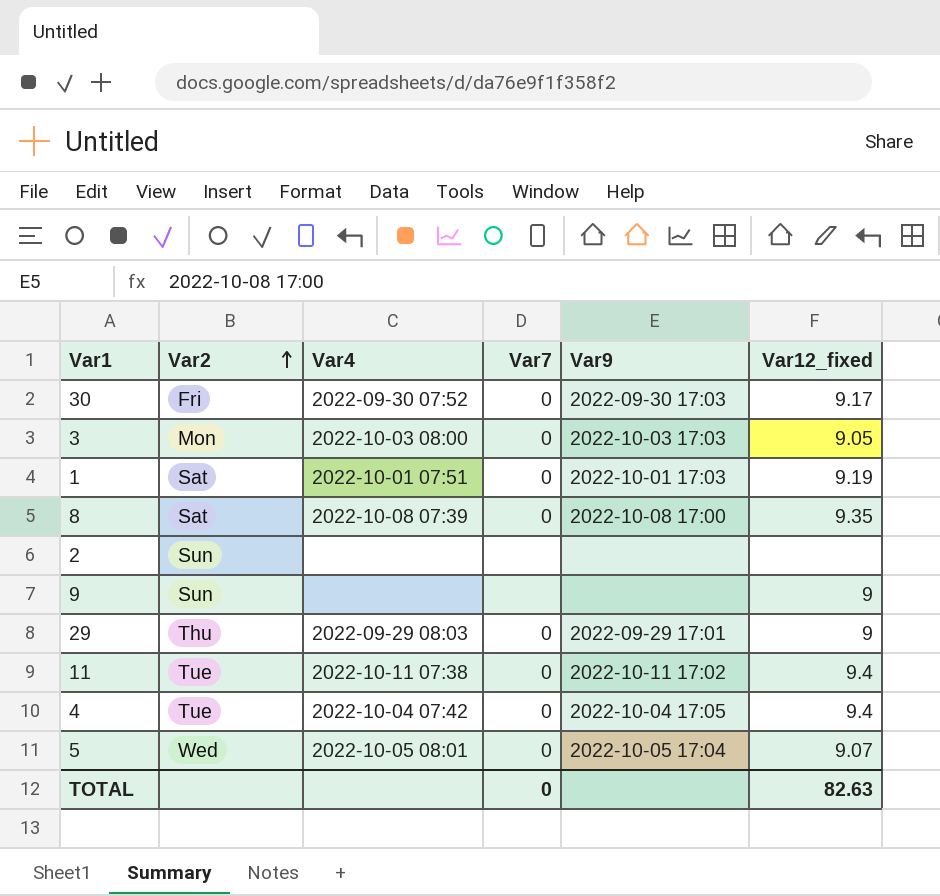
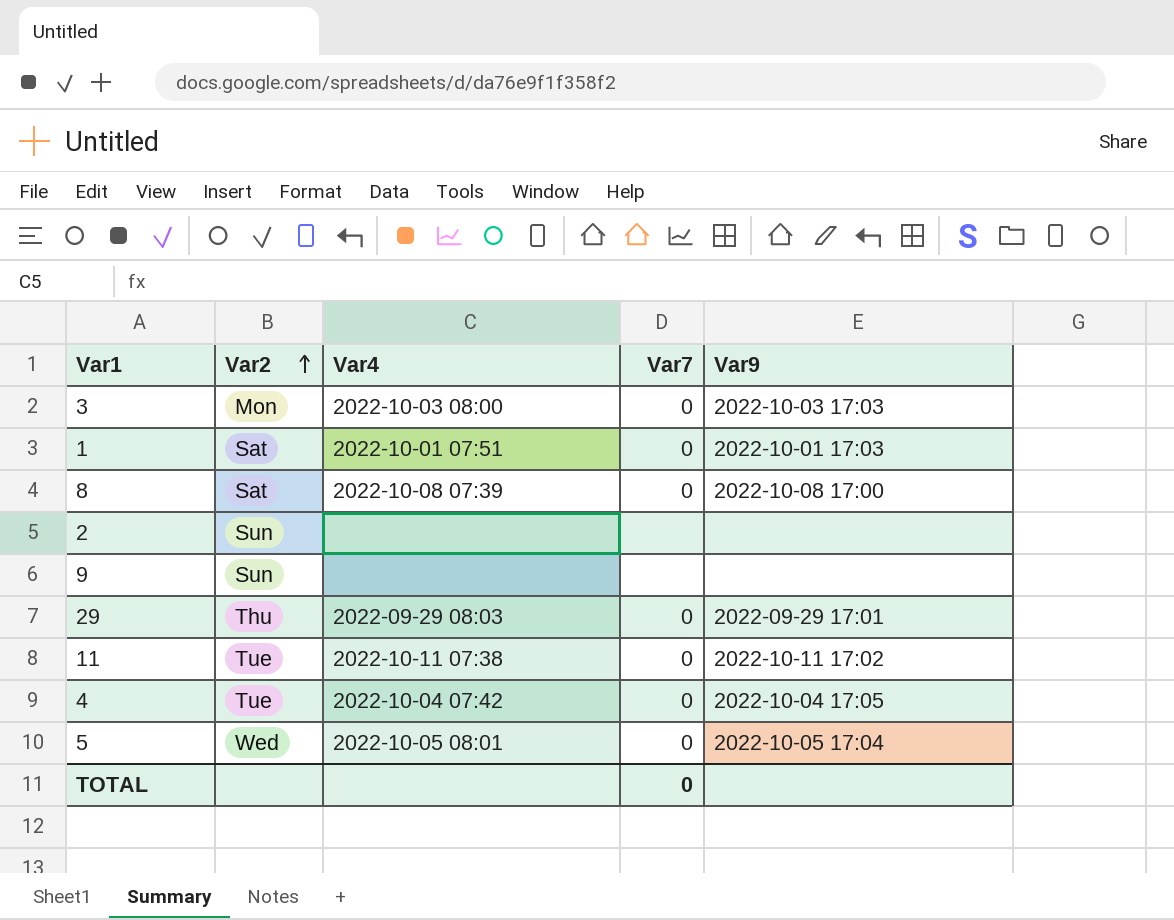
column Var12_fixed | position: 6 -> none
row 30: Fri | 2022-09-30 07:52 | 0 | 2022-09-30 17:03 | 9.17 -> none

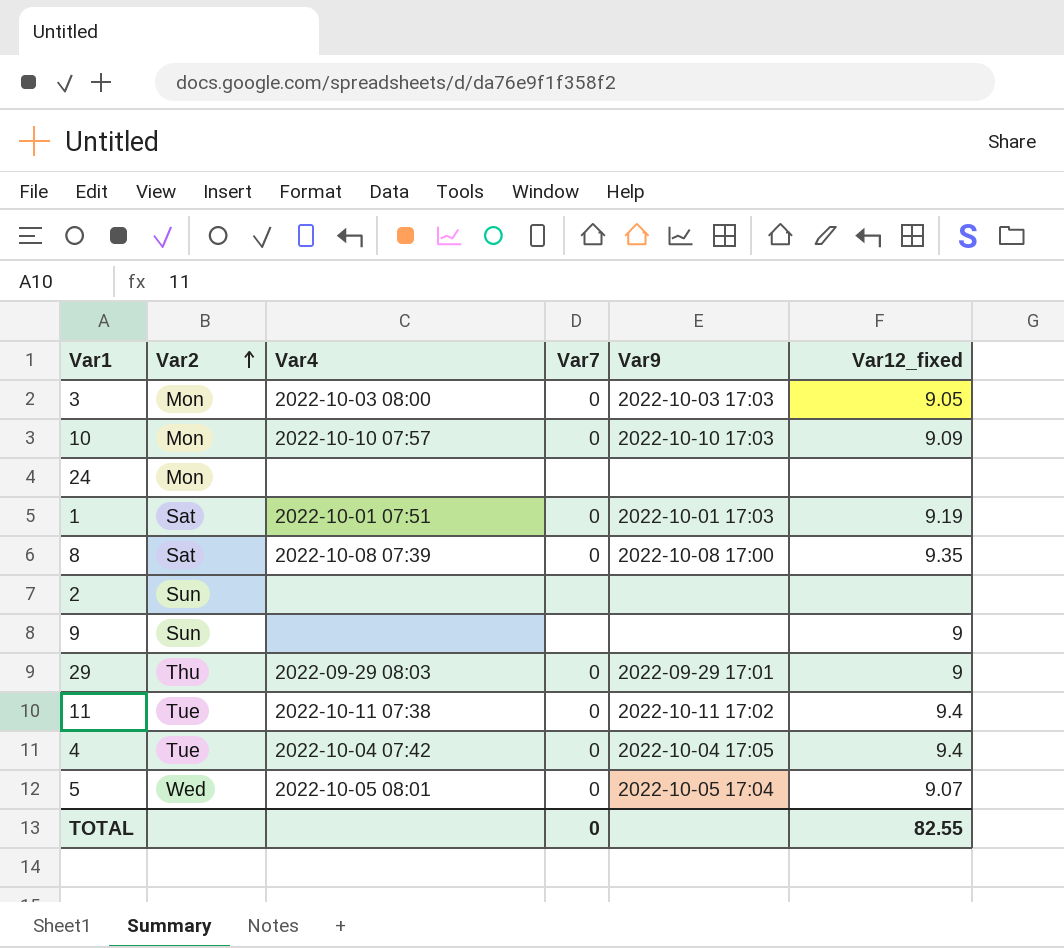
column Var12_fixed | position: none -> 6
row 10: none -> Mon | 2022-10-10 07:57 | 0 | 2022-10-10 17:03 | 9.09
row 24: none -> Mon | none | none | none | none

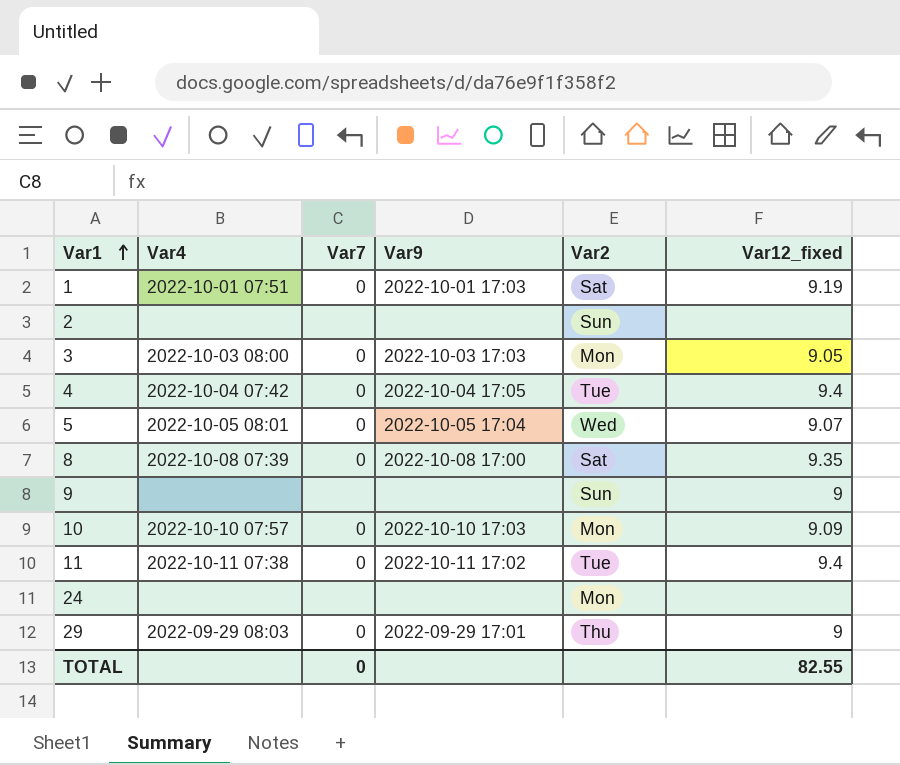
row order: Var2 ascending -> Var1 ascending
column Var2 | position: 2 -> 5

